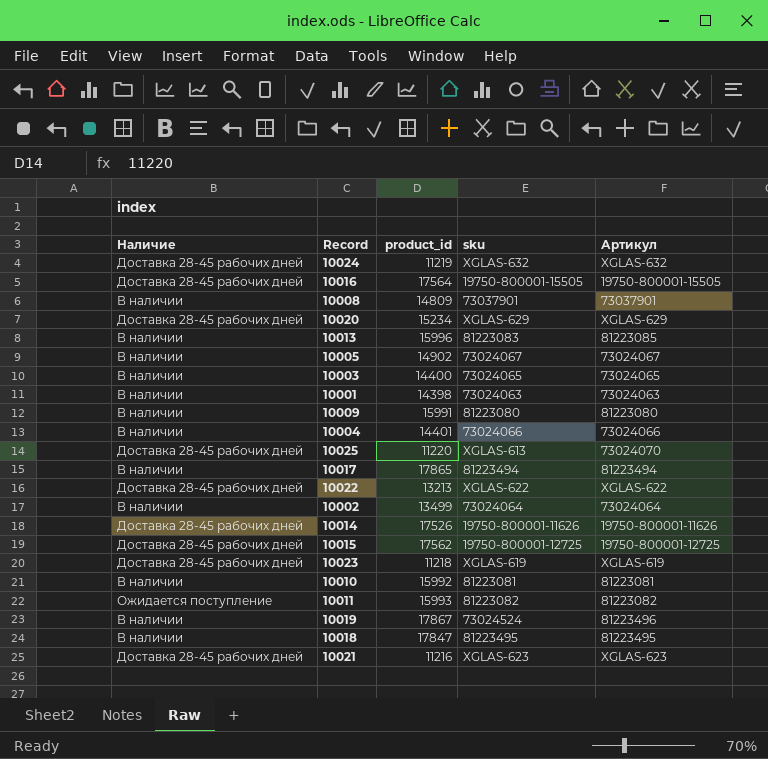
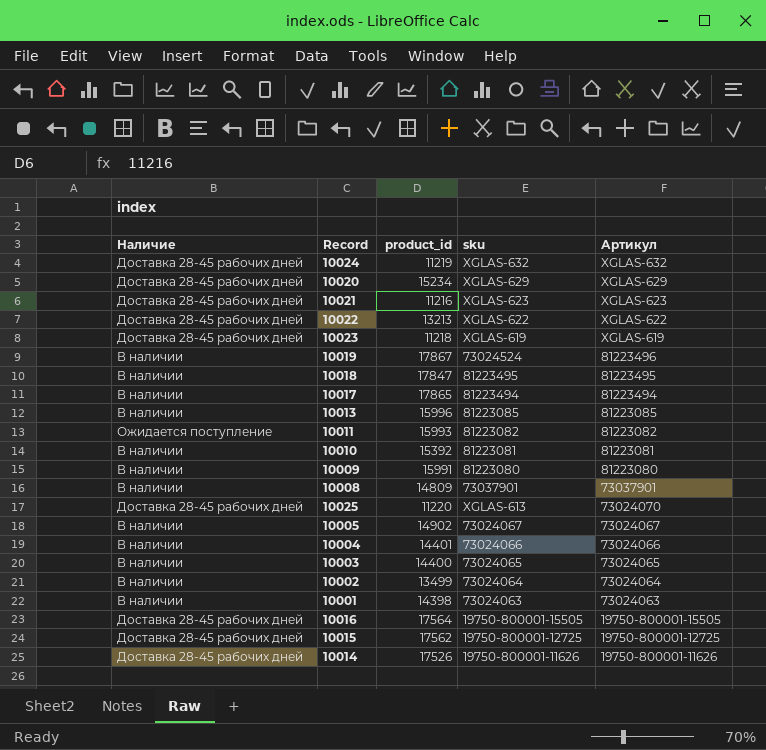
row order: none -> Артикул descending
10013 | sku: 81223083 -> 81223085
10010 | product_id: 15992 -> 15392

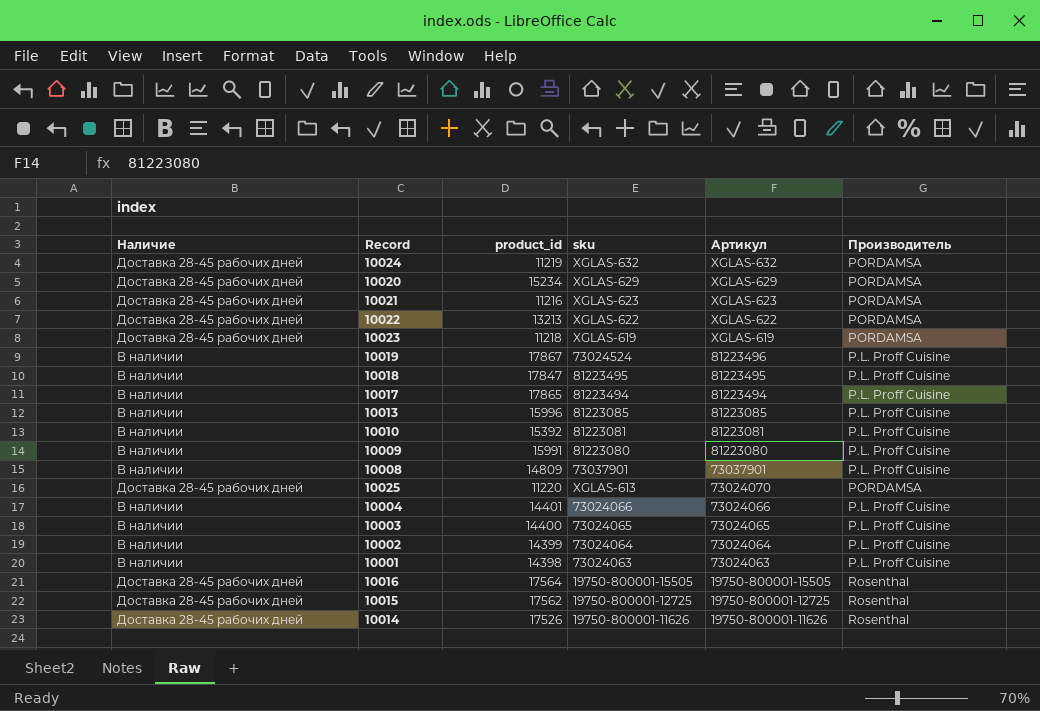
column Производитель | position: none -> 6
row 10011: Ожидается поступление | 15993 | 81223082 | 81223082 -> none
row 10005: В наличии | 14902 | 73024067 | 73024067 -> none
10002 | product_id: 13499 -> 14399

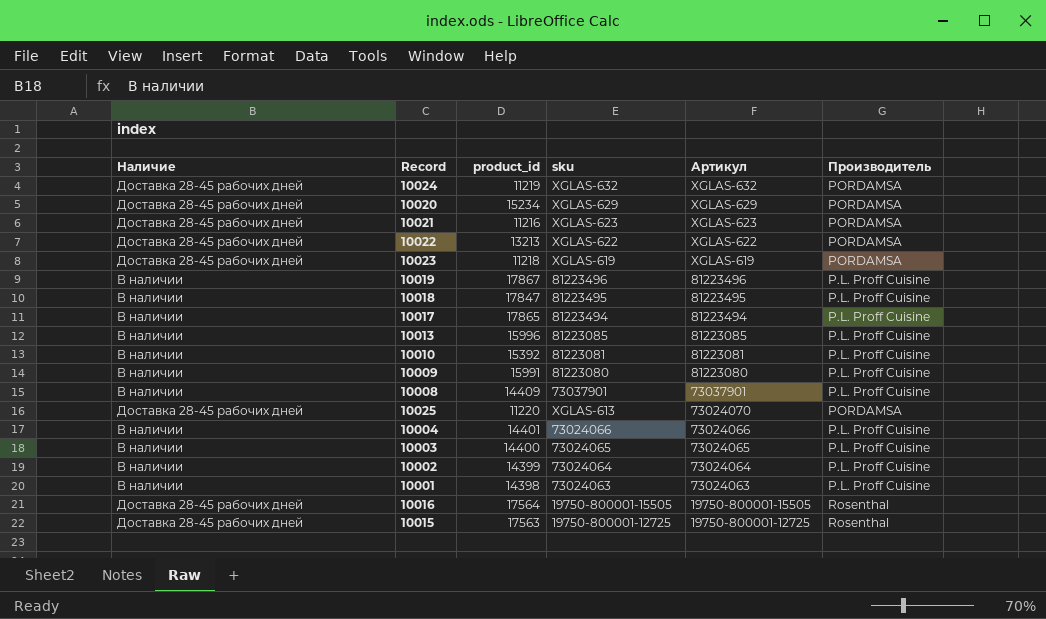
row 10014: Доставка 28-45 рабочих дней | 17526 | 19750-800001-11626 | 19750-800001-11626 | Rosenthal -> none
10019 | sku: 73024524 -> 81223496
10008 | product_id: 14809 -> 14409
10015 | product_id: 17562 -> 17563

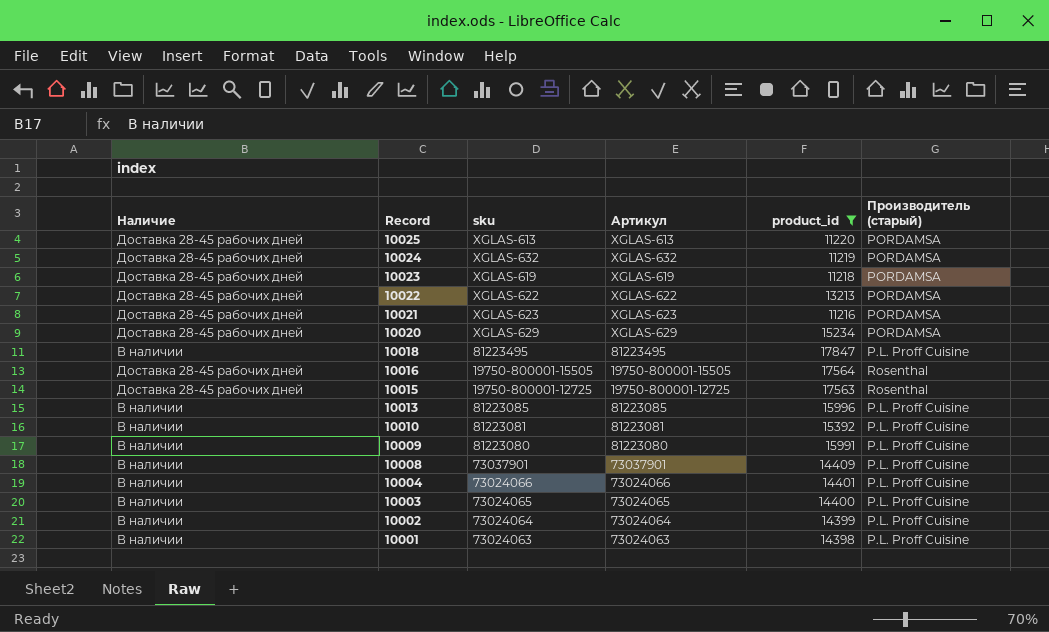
filter: none -> product_id <= 17847
row order: Артикул descending -> Record descending
column product_id | position: 3 -> 5
column name: Производитель -> Производитель (старый)
10025 | Артикул: 73024070 -> XGLAS-613

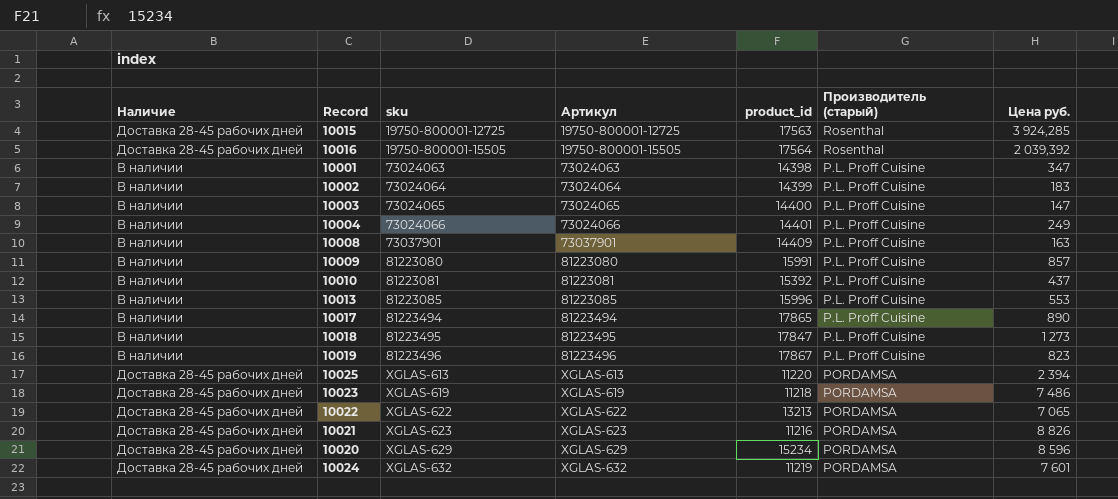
filter: product_id <= 17847 -> none
row order: Record descending -> sku ascending
column Цена руб. | position: none -> 7

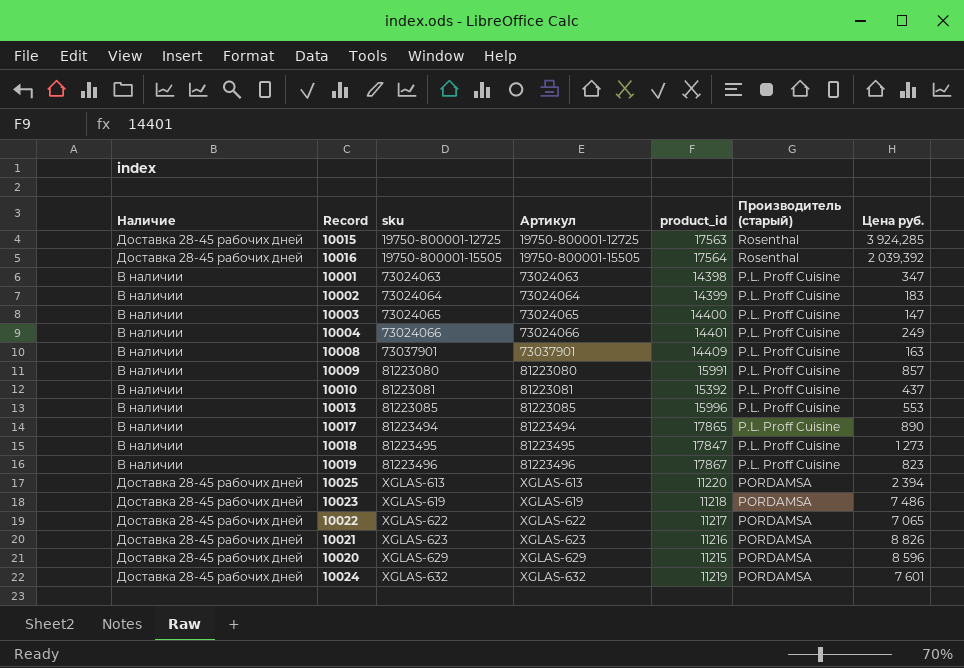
10022 | product_id: 13213 -> 11217
10020 | product_id: 15234 -> 11215

